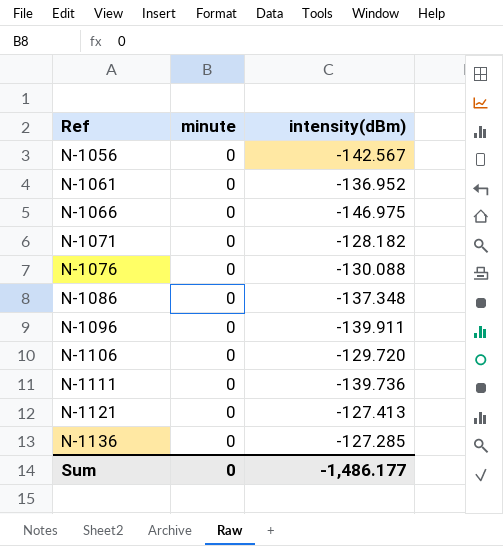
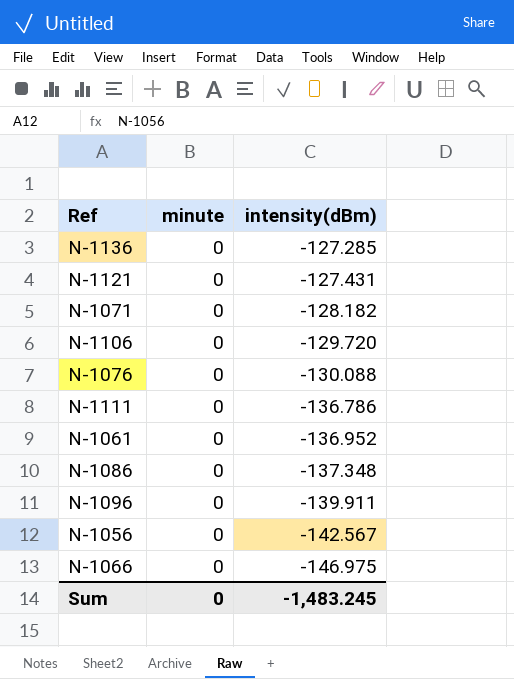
row order: Ref ascending -> intensity(dBm) descending
N-1121 | intensity(dBm): -127.413 -> -127.431
N-1111 | intensity(dBm): -139.736 -> -136.786
Sum | intensity(dBm): -1,486.177 -> -1,483.245

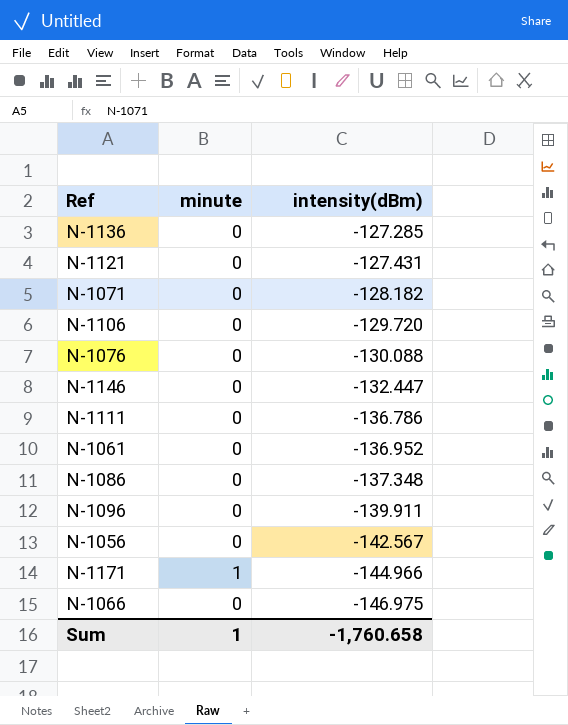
row N-1146: none -> 0 | -132.447
row N-1171: none -> 1 | -144.966
Sum | minute: 0 -> 1
Sum | intensity(dBm): -1,483.245 -> -1,760.658

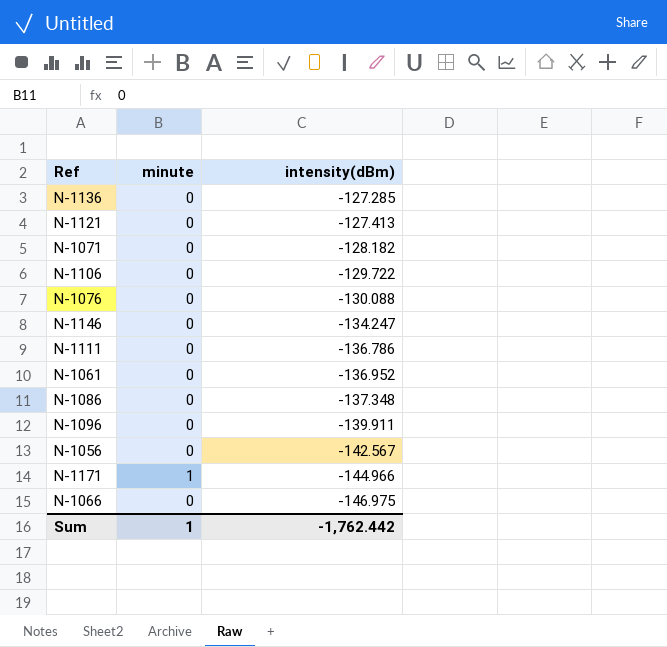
N-1121 | intensity(dBm): -127.431 -> -127.413
N-1106 | intensity(dBm): -129.720 -> -129.722
N-1146 | intensity(dBm): -132.447 -> -134.247
Sum | intensity(dBm): -1,760.658 -> -1,762.442

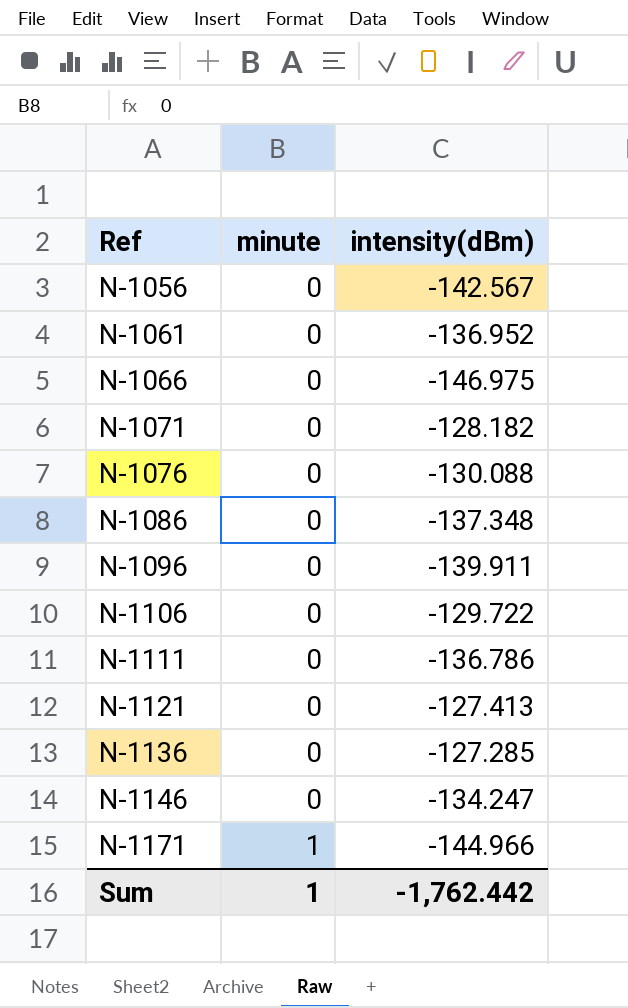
row order: intensity(dBm) descending -> Ref ascending

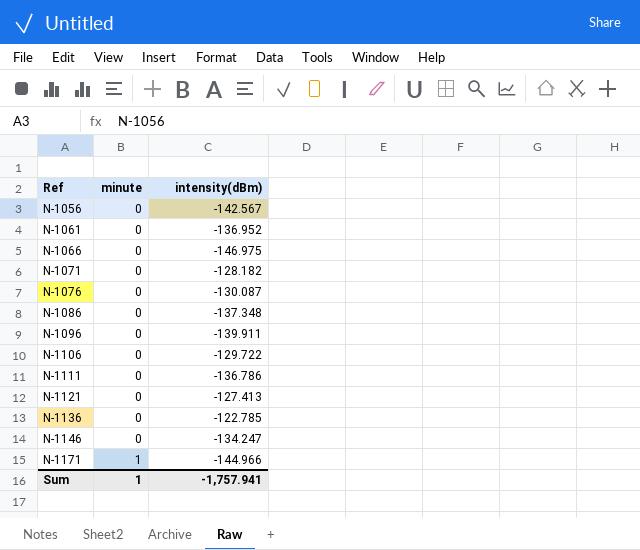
N-1076 | intensity(dBm): -130.088 -> -130.087
N-1136 | intensity(dBm): -127.285 -> -122.785
Sum | intensity(dBm): -1,762.442 -> -1,757.941

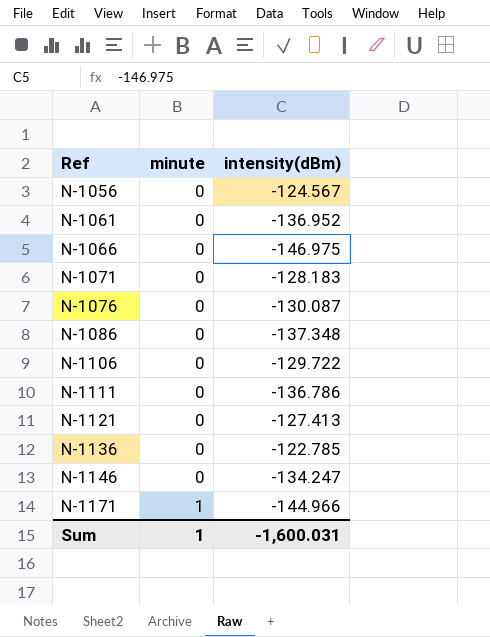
row N-1096: 0 | -139.911 -> none
N-1056 | intensity(dBm): -142.567 -> -124.567
N-1071 | intensity(dBm): -128.182 -> -128.183
Sum | intensity(dBm): -1,757.941 -> -1,600.031

